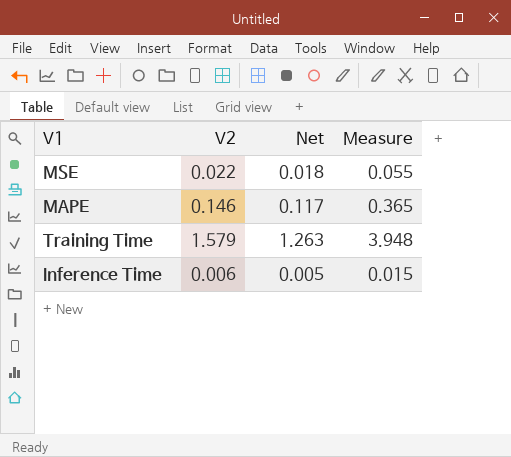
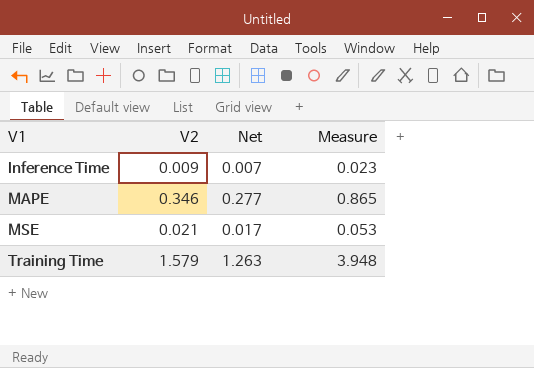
row order: none -> V1 ascending
Inference Time | V2: 0.006 -> 0.009
Inference Time | Net: 0.005 -> 0.007
Inference Time | Measure: 0.015 -> 0.023
MAPE | V2: 0.146 -> 0.346
MAPE | Net: 0.117 -> 0.277
MAPE | Measure: 0.365 -> 0.865
MSE | V2: 0.022 -> 0.021
MSE | Net: 0.018 -> 0.017
MSE | Measure: 0.055 -> 0.053

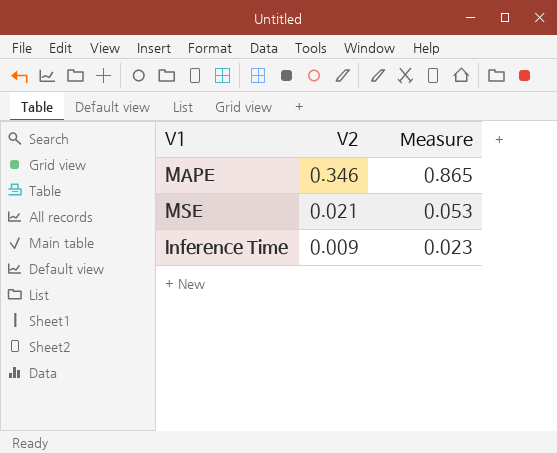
row order: V1 ascending -> V2 descending
column Net | formula: [V2] * 0.8 -> none
row Training Time: 1.579 | 1.263 | 3.948 -> none

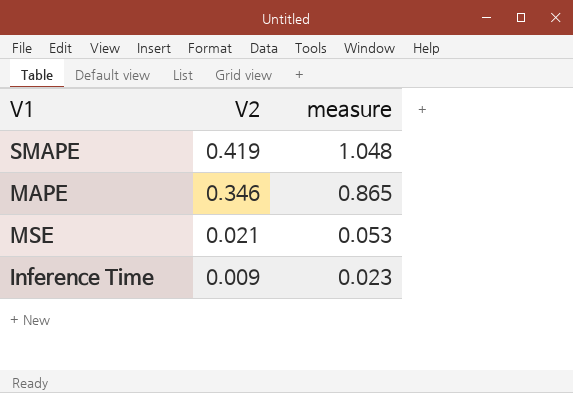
column name: Measure -> measure
row SMAPE: none -> 0.419 | 1.048

